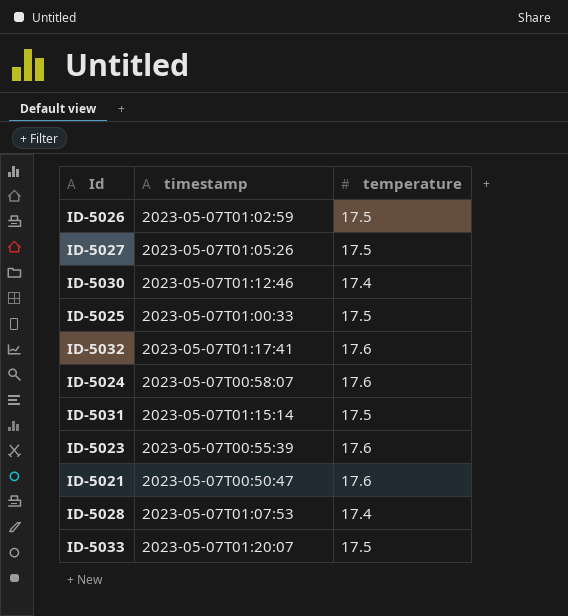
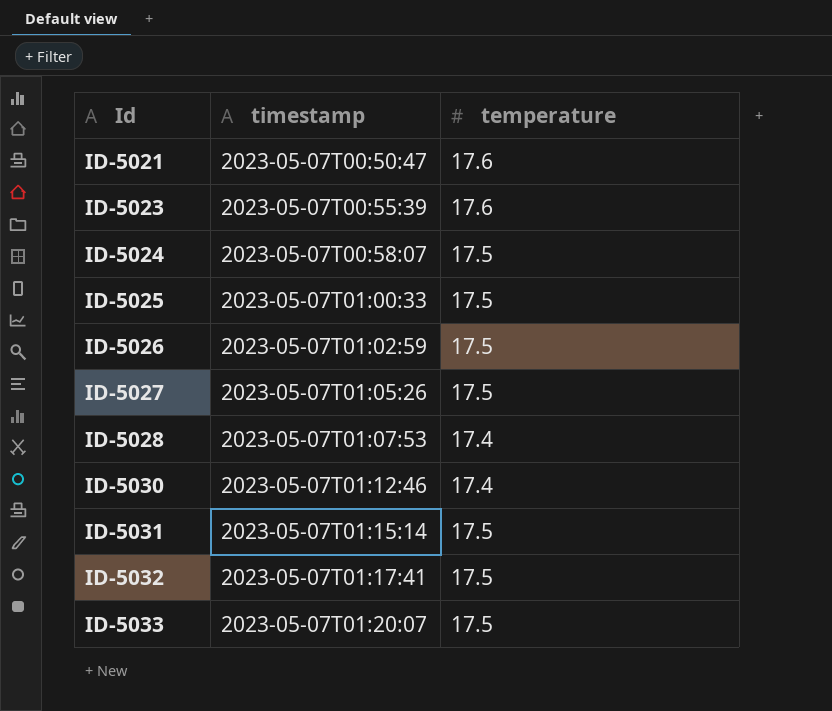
row order: none -> Id ascending
ID-5024 | temperature: 17.6 -> 17.5
ID-5032 | temperature: 17.6 -> 17.5

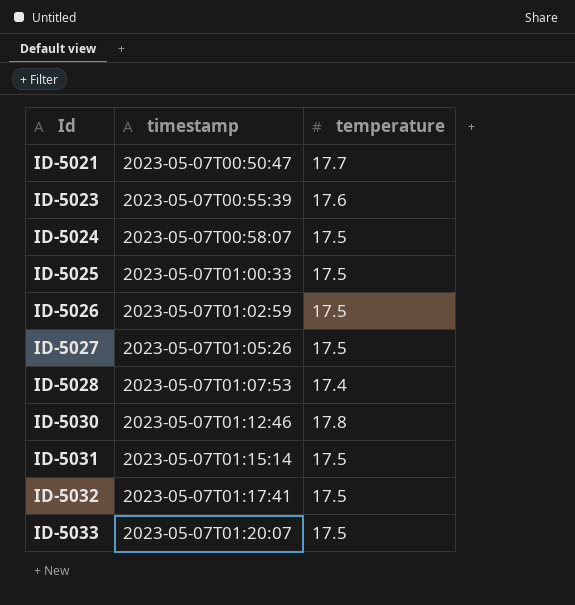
ID-5021 | temperature: 17.6 -> 17.7
ID-5030 | temperature: 17.4 -> 17.8

